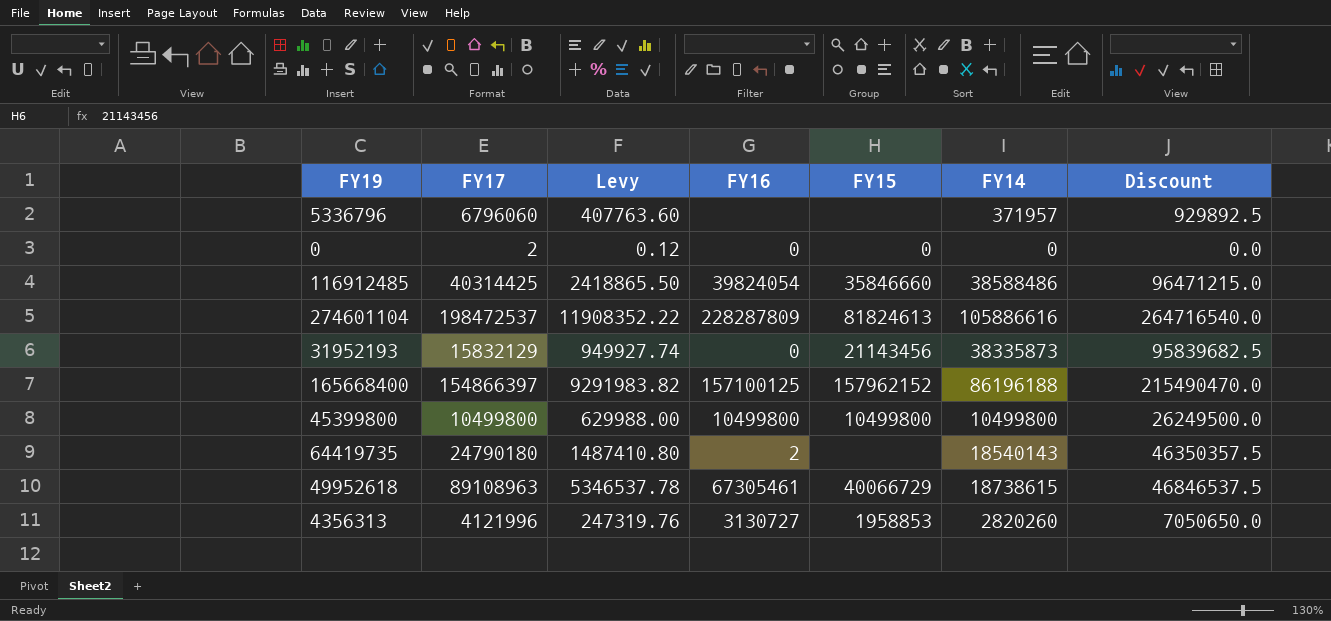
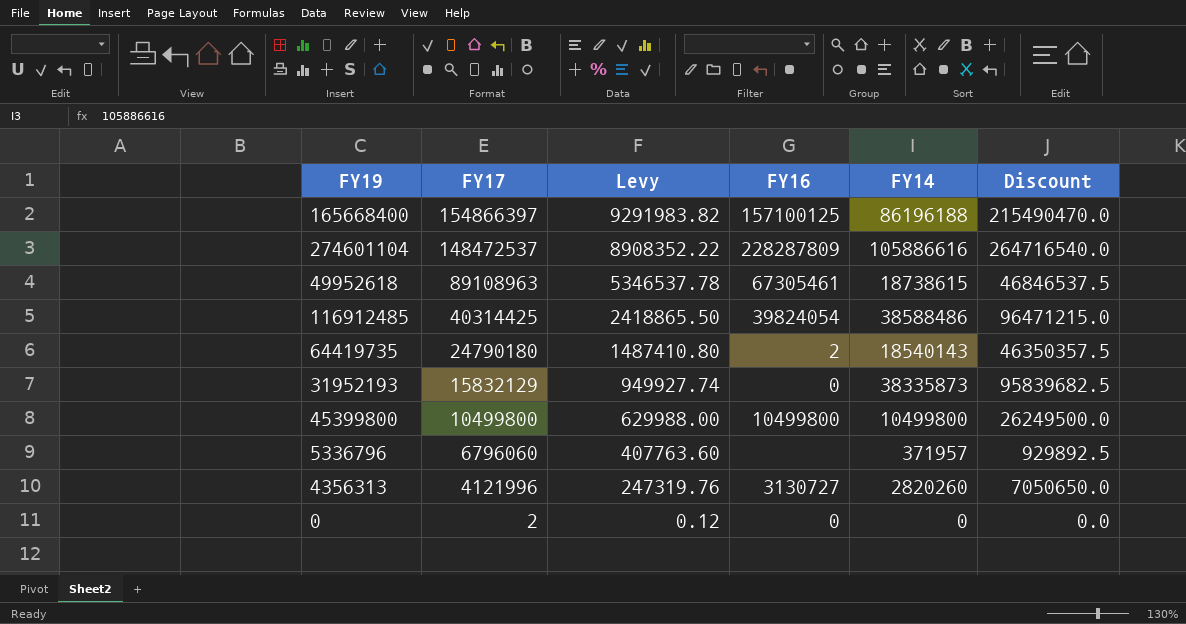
row order: none -> FY17 descending
column FY15 | position: 5 -> none
274601104 | FY17: 198472537 -> 148472537
274601104 | Levy: 11908352.22 -> 8908352.22

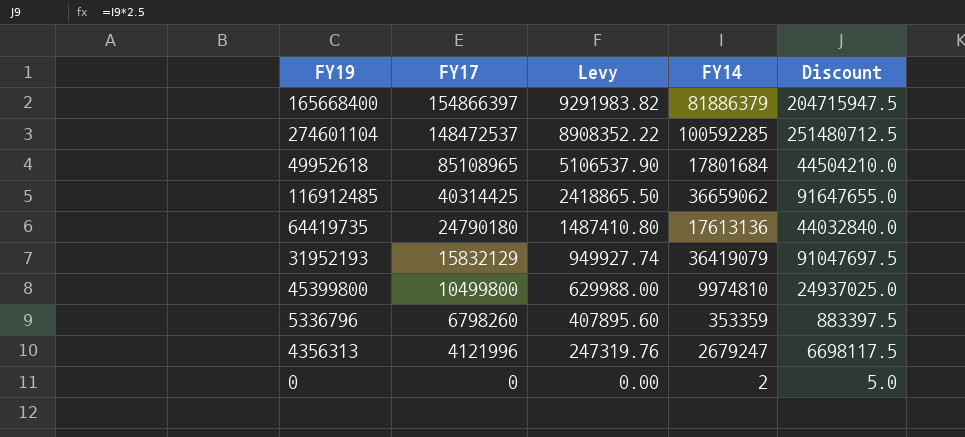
column FY16 | position: 4 -> none
165668400 | FY14: 86196188 -> 81886379
165668400 | Discount: 215490470.0 -> 204715947.5
274601104 | FY14: 105886616 -> 100592285
274601104 | Discount: 264716540.0 -> 251480712.5
49952618 | FY17: 89108963 -> 85108965
49952618 | Levy: 5346537.78 -> 5106537.90
49952618 | FY14: 18738615 -> 17801684
49952618 | Discount: 46846537.5 -> 44504210.0
116912485 | FY14: 38588486 -> 36659062
116912485 | Discount: 96471215.0 -> 91647655.0
64419735 | FY14: 18540143 -> 17613136
64419735 | Discount: 46350357.5 -> 44032840.0
31952193 | FY14: 38335873 -> 36419079
31952193 | Discount: 95839682.5 -> 91047697.5
45399800 | FY14: 10499800 -> 9974810
45399800 | Discount: 26249500.0 -> 24937025.0
5336796 | FY17: 6796060 -> 6798260
5336796 | Levy: 407763.60 -> 407895.60
5336796 | FY14: 371957 -> 353359
5336796 | Discount: 929892.5 -> 883397.5
4356313 | FY14: 2820260 -> 2679247
4356313 | Discount: 7050650.0 -> 6698117.5
0 | FY17: 2 -> 0
0 | Levy: 0.12 -> 0.00
0 | FY14: 0 -> 2
0 | Discount: 0.0 -> 5.0

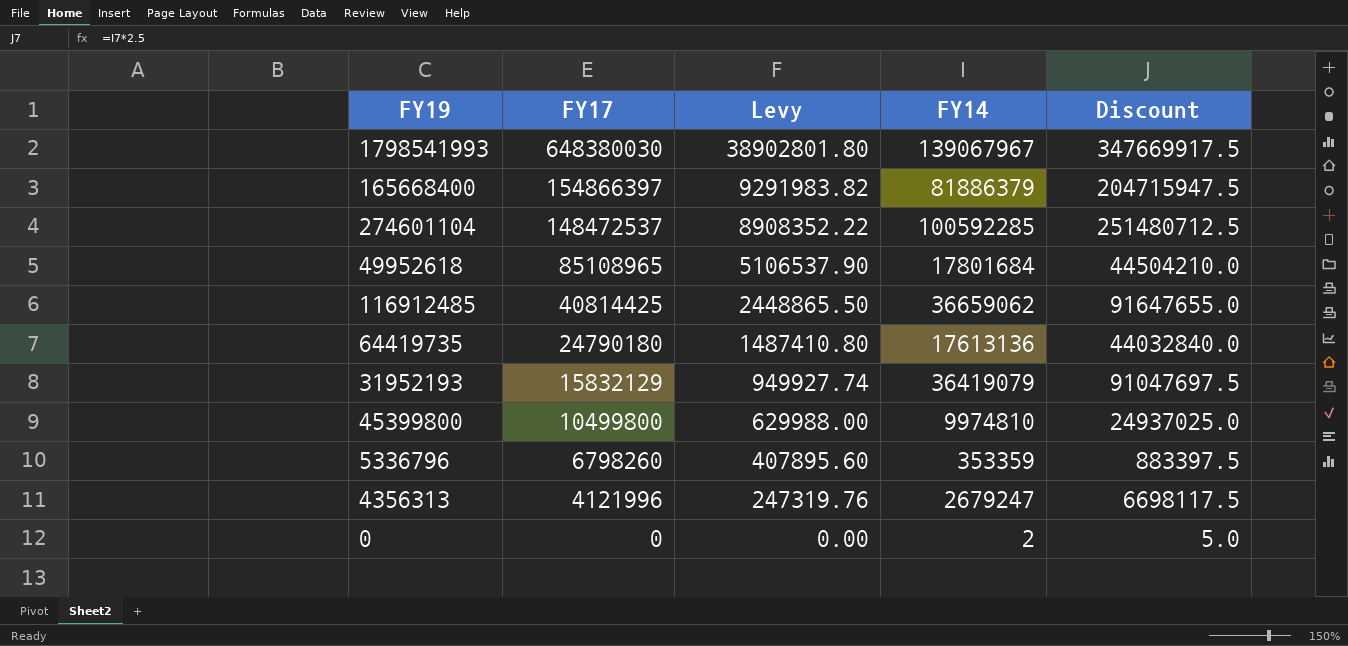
row 1798541993: none -> 648380030 | 38902801.80 | 139067967 | 347669917.5
116912485 | FY17: 40314425 -> 40814425
116912485 | Levy: 2418865.50 -> 2448865.50

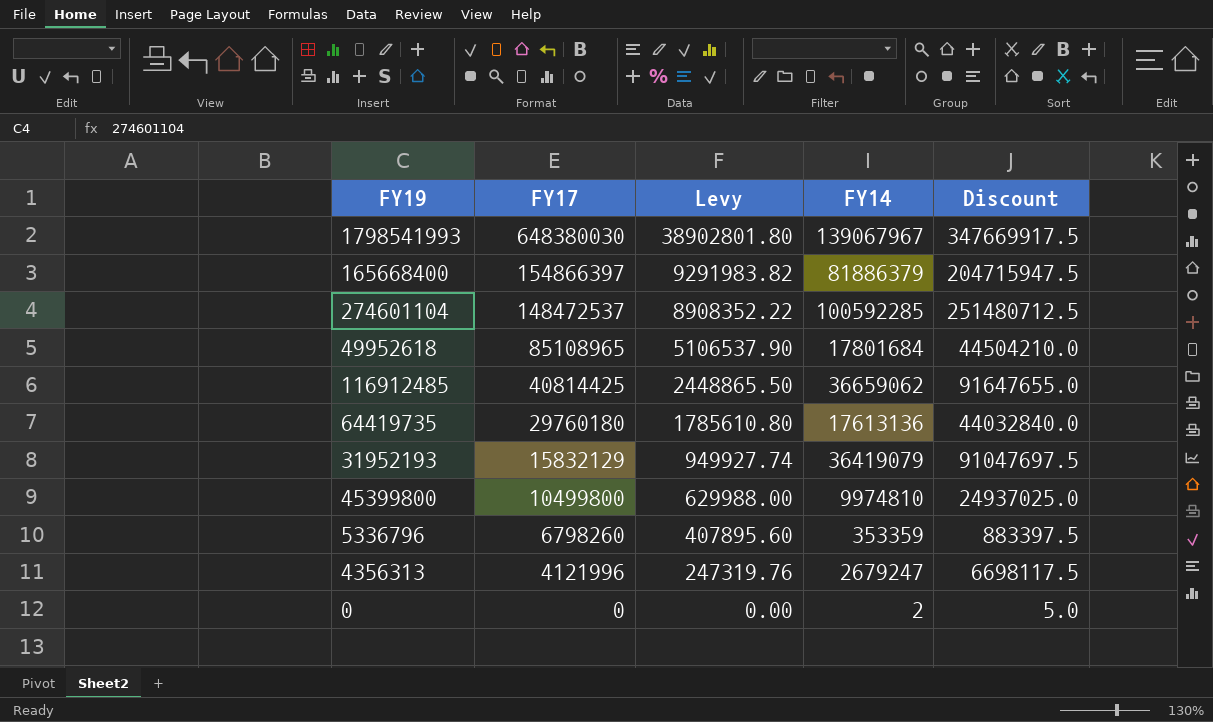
64419735 | FY17: 24790180 -> 29760180
64419735 | Levy: 1487410.80 -> 1785610.80

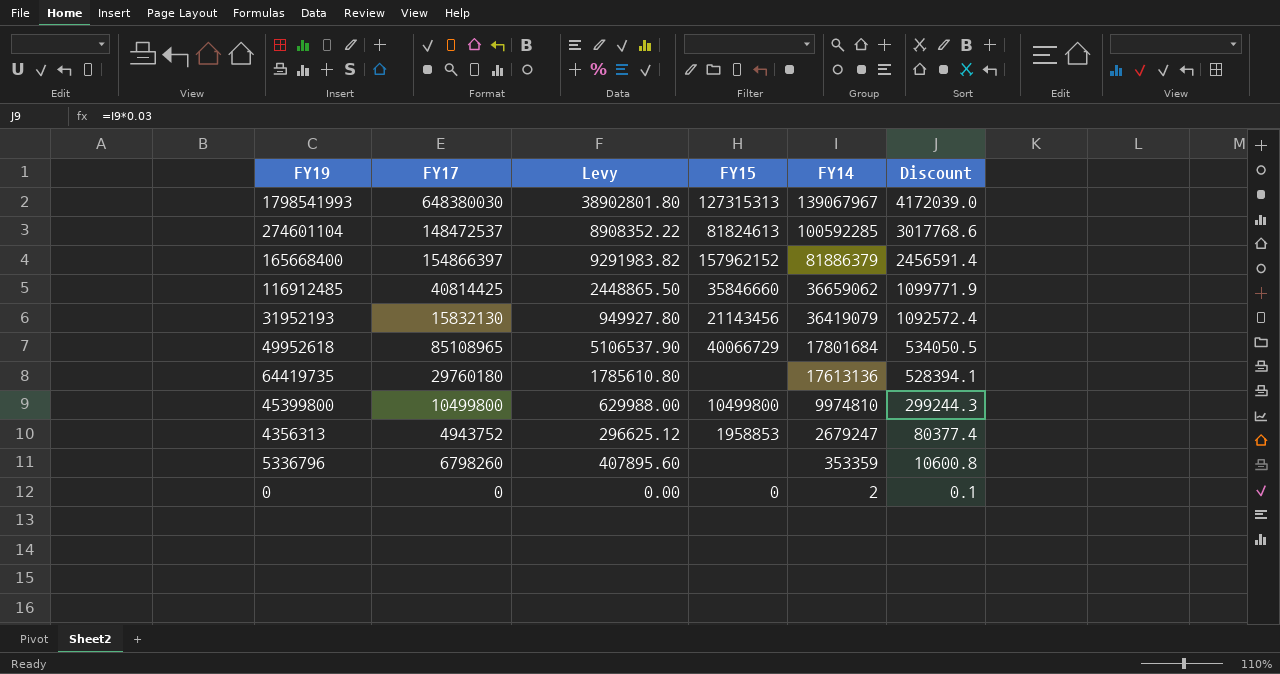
row order: FY17 descending -> FY14 descending
column FY15 | position: none -> 4
column Discount | formula: [FY14] * 2.5 -> [FY14] * 0.03
31952193 | FY17: 15832129 -> 15832130
31952193 | Levy: 949927.74 -> 949927.80
4356313 | FY17: 4121996 -> 4943752
4356313 | Levy: 247319.76 -> 296625.12

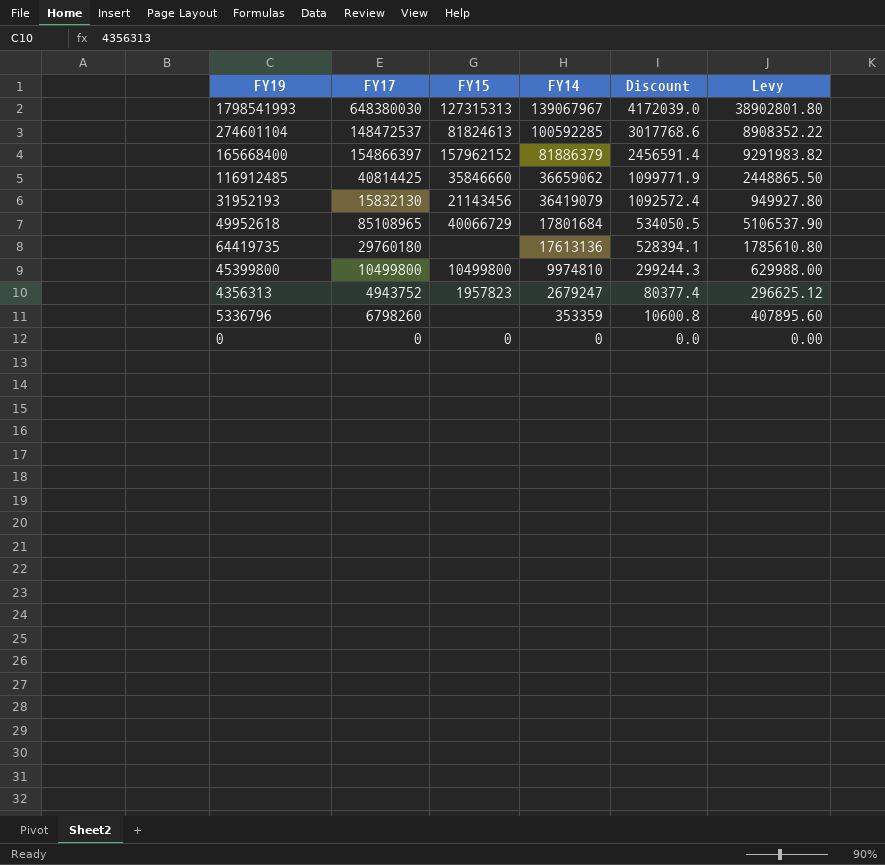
column Levy | position: 3 -> 6
4356313 | FY15: 1958853 -> 1957823
0 | FY14: 2 -> 0
0 | Discount: 0.1 -> 0.0

